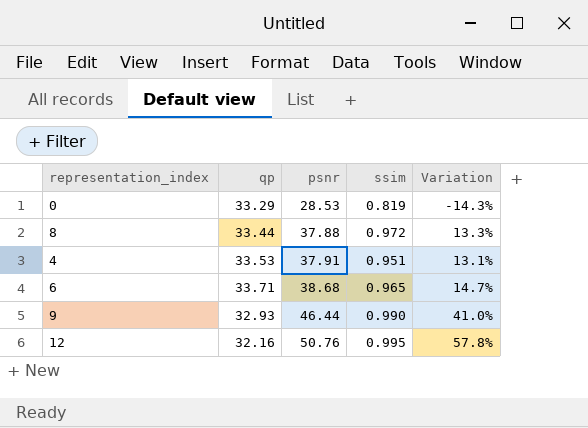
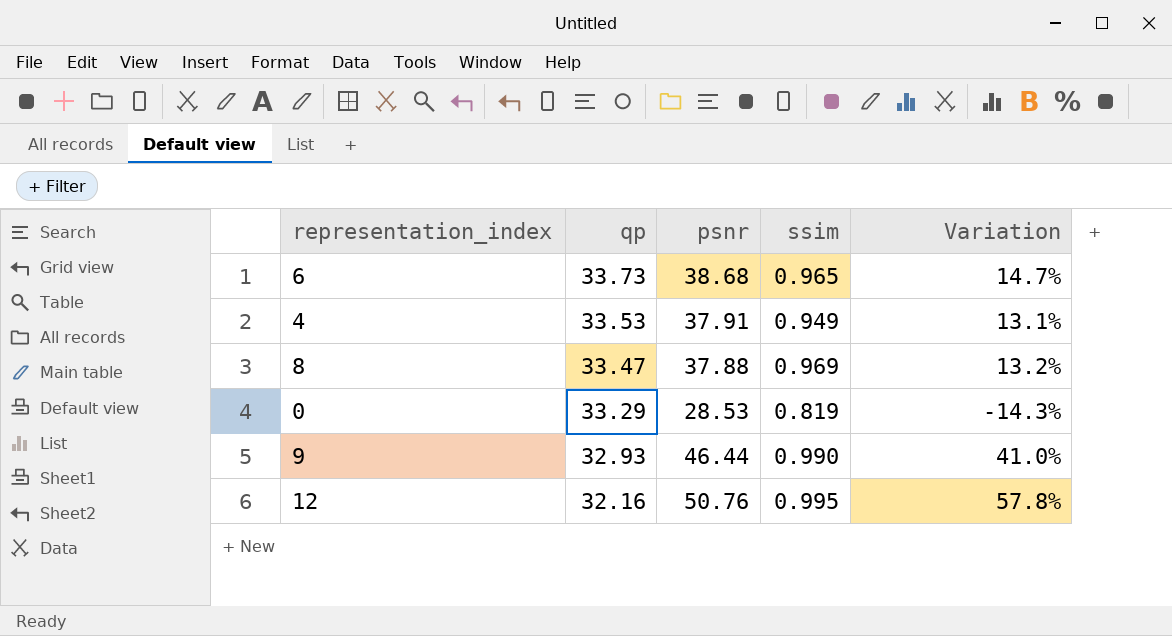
row order: psnr ascending -> qp descending
6 | qp: 33.71 -> 33.73
4 | ssim: 0.951 -> 0.949
8 | qp: 33.44 -> 33.47
8 | ssim: 0.972 -> 0.969
8 | Variation: 13.3% -> 13.2%

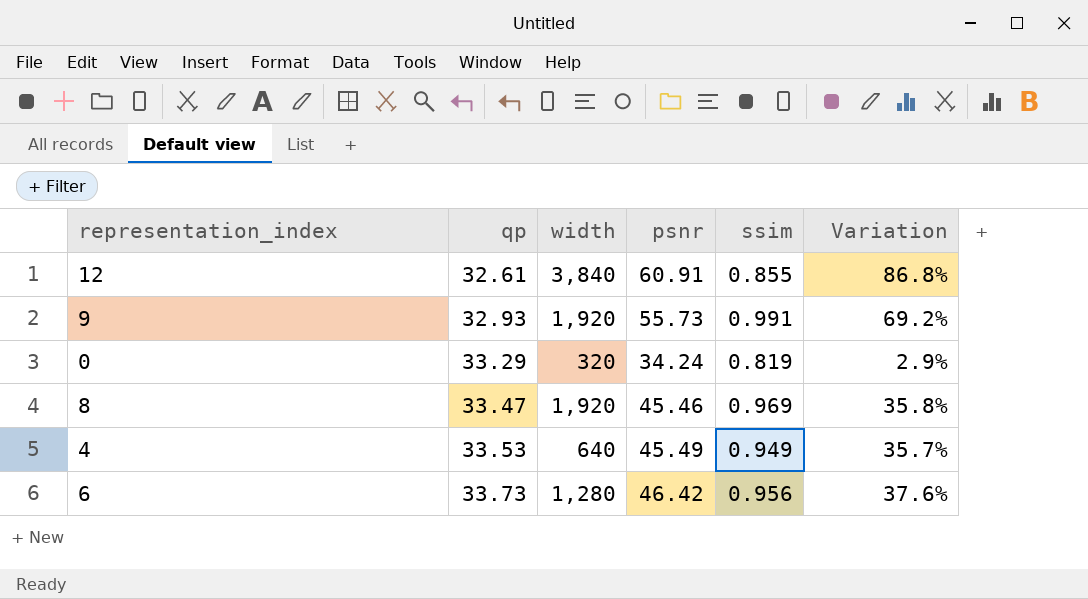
row order: qp descending -> qp ascending
column width | position: none -> 3
12 | qp: 32.16 -> 32.61
12 | psnr: 50.76 -> 60.91
12 | ssim: 0.995 -> 0.855
12 | Variation: 57.8% -> 86.8%
9 | psnr: 46.44 -> 55.73
9 | ssim: 0.990 -> 0.991
9 | Variation: 41.0% -> 69.2%
0 | psnr: 28.53 -> 34.24
0 | Variation: -14.3% -> 2.9%
8 | psnr: 37.88 -> 45.46
8 | Variation: 13.2% -> 35.8%
4 | psnr: 37.91 -> 45.49
4 | Variation: 13.1% -> 35.7%
6 | psnr: 38.68 -> 46.42
6 | ssim: 0.965 -> 0.956
6 | Variation: 14.7% -> 37.6%

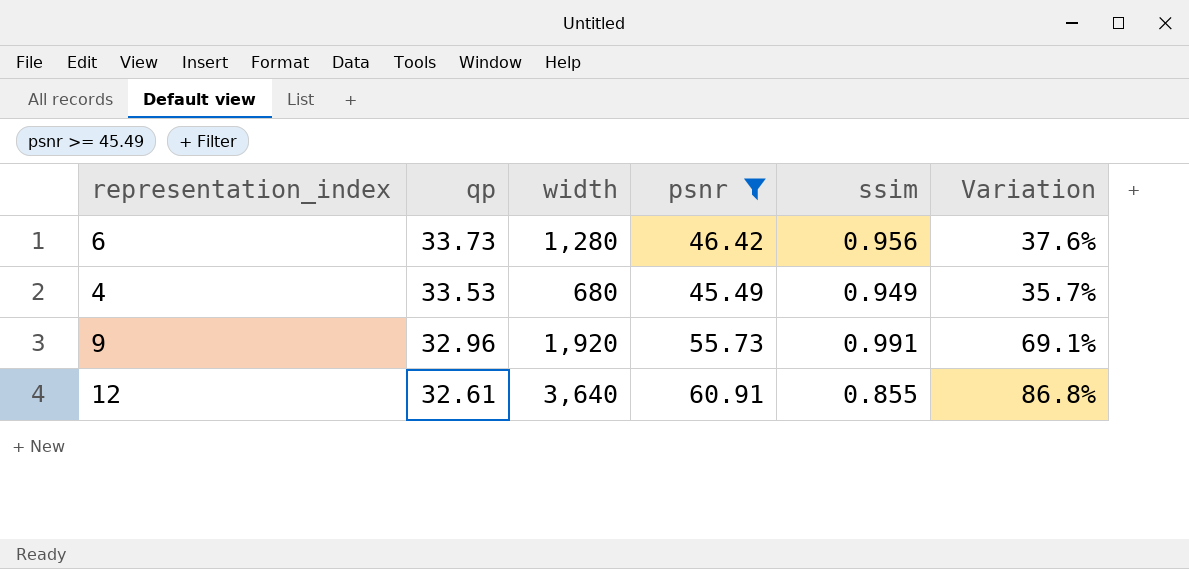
filter: none -> psnr >= 45.49
row order: qp ascending -> qp descending
4 | width: 640 -> 680
9 | qp: 32.93 -> 32.96
9 | Variation: 69.2% -> 69.1%
12 | width: 3,840 -> 3,640

